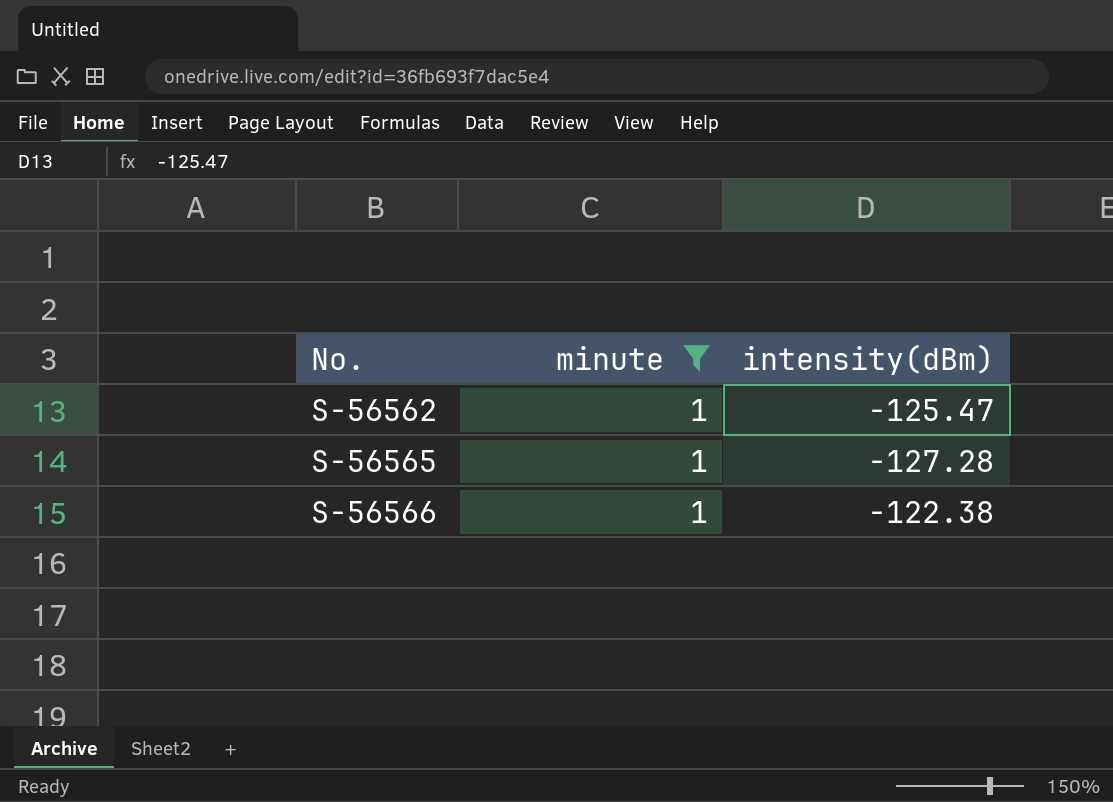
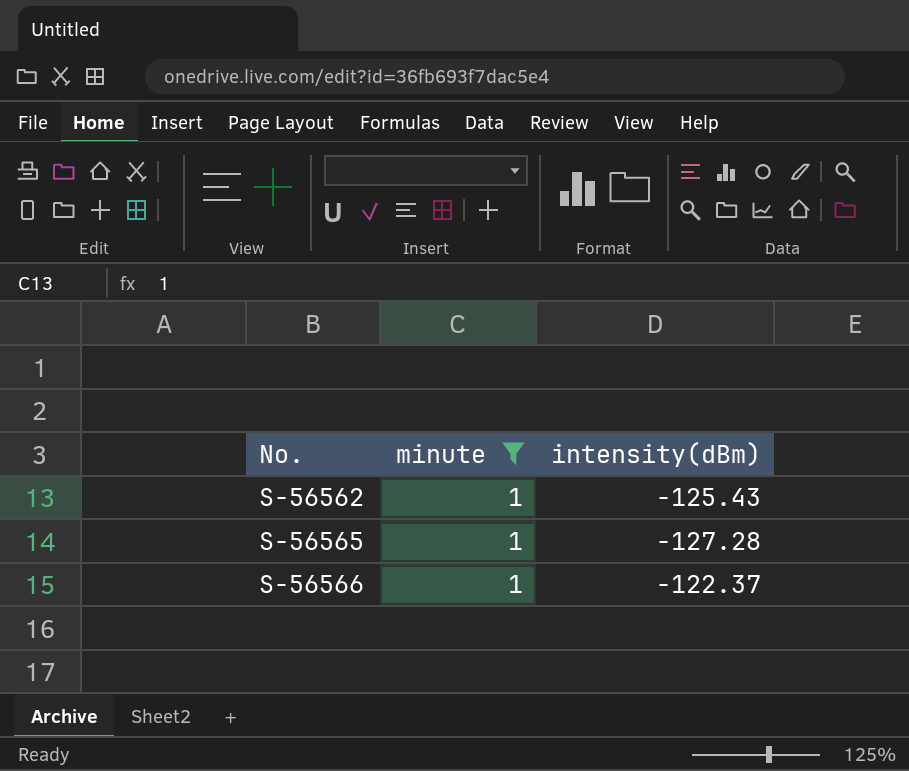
S-56562 | intensity(dBm): -125.47 -> -125.43
S-56566 | intensity(dBm): -122.38 -> -122.37

